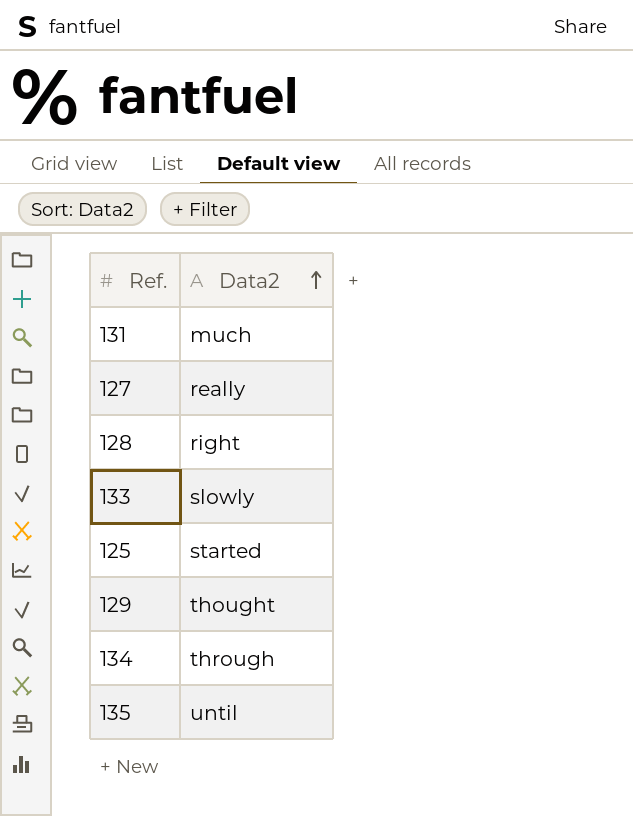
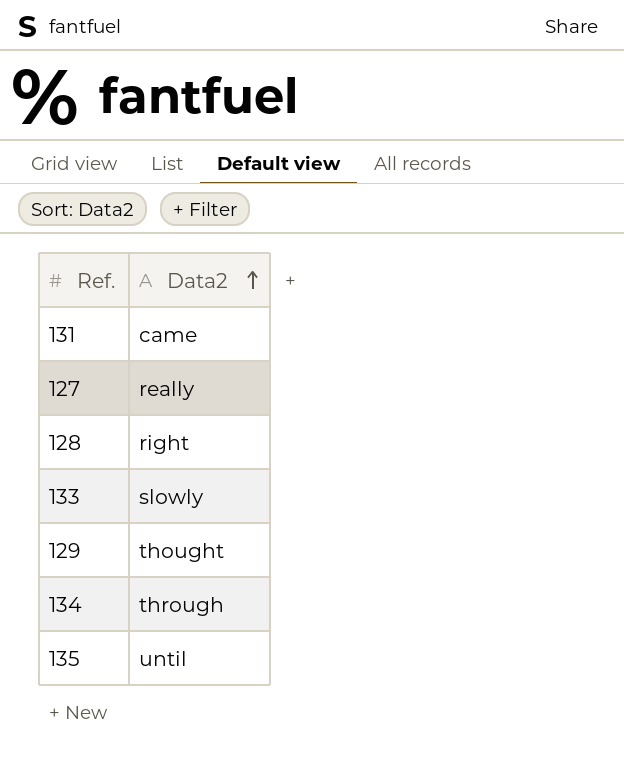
row 125: started -> none
131 | Data2: much -> came

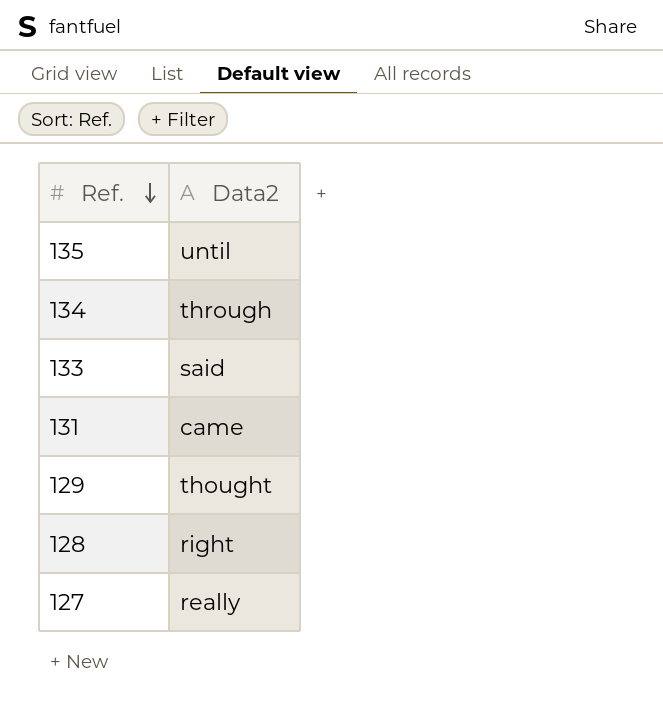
row order: Data2 ascending -> Ref. descending
133 | Data2: slowly -> said

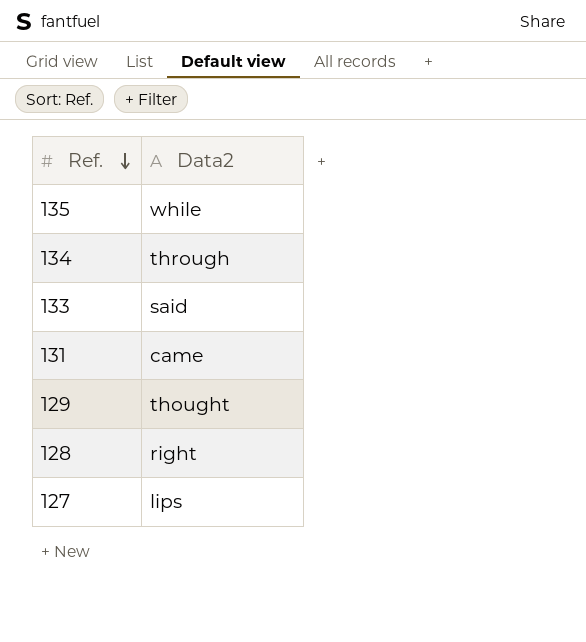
135 | Data2: until -> while
127 | Data2: really -> lips

